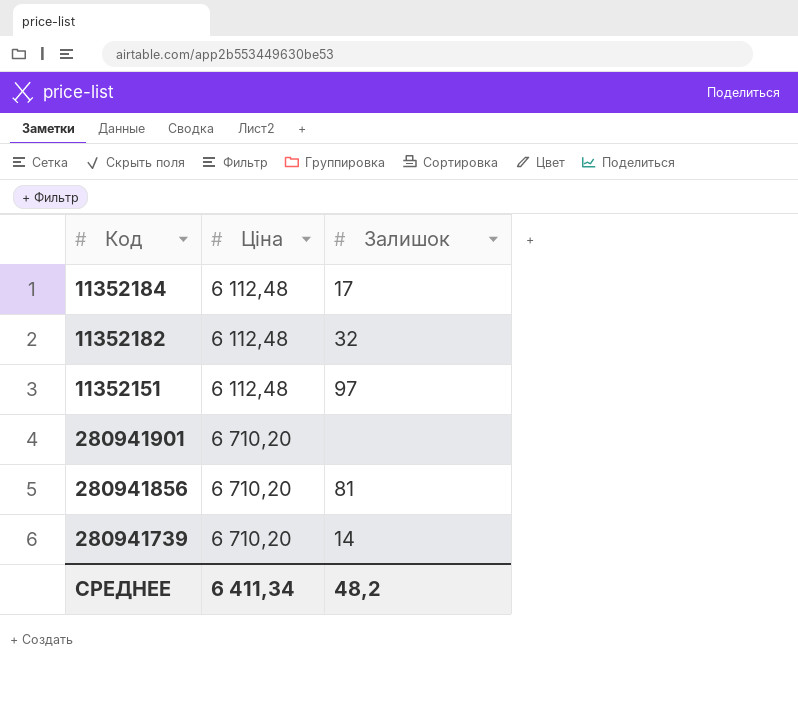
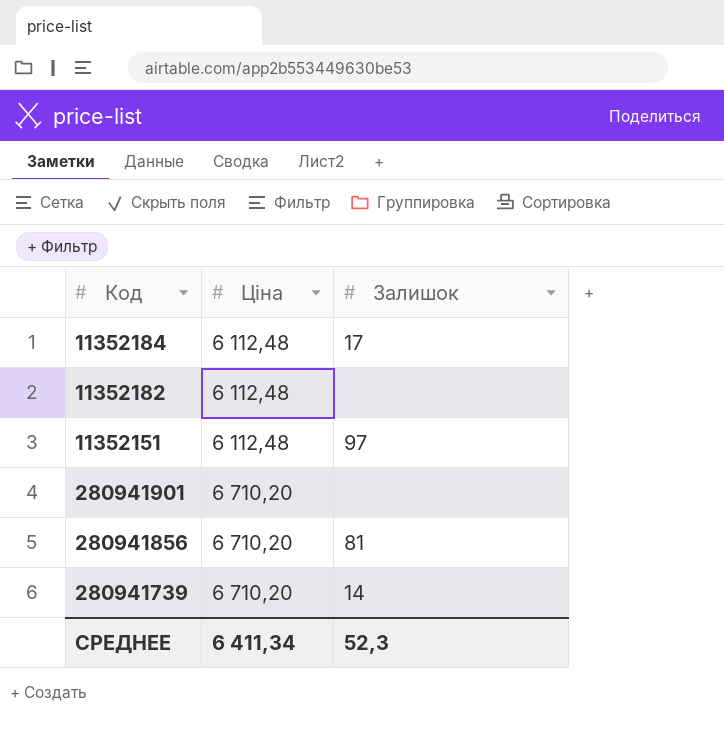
11352182 | Залишок: 32 -> none
СРЕДНЕЕ | Залишок: 48,2 -> 52,3

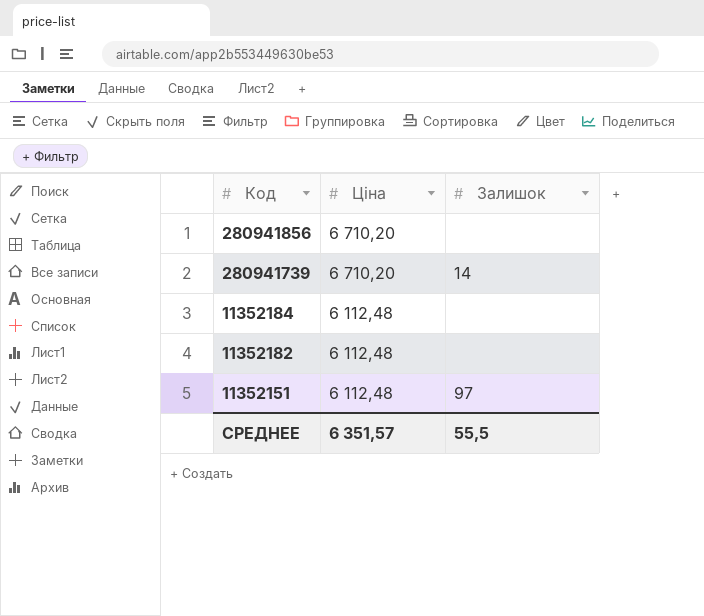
row order: Ціна ascending -> Код descending
row 280941901: 6 710,20 | none -> none
280941856 | Залишок: 81 -> none
11352184 | Залишок: 17 -> none
СРЕДНЕЕ | Ціна: 6 411,34 -> 6 351,57
СРЕДНЕЕ | Залишок: 52,3 -> 55,5

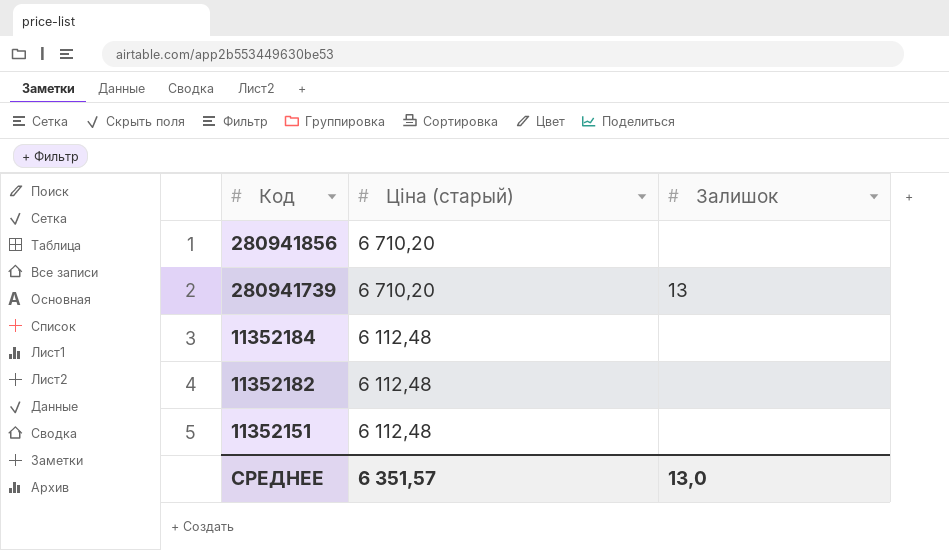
column name: Ціна -> Ціна (старый)
280941739 | Залишок: 14 -> 13
11352151 | Залишок: 97 -> none
СРЕДНЕЕ | Залишок: 55,5 -> 13,0

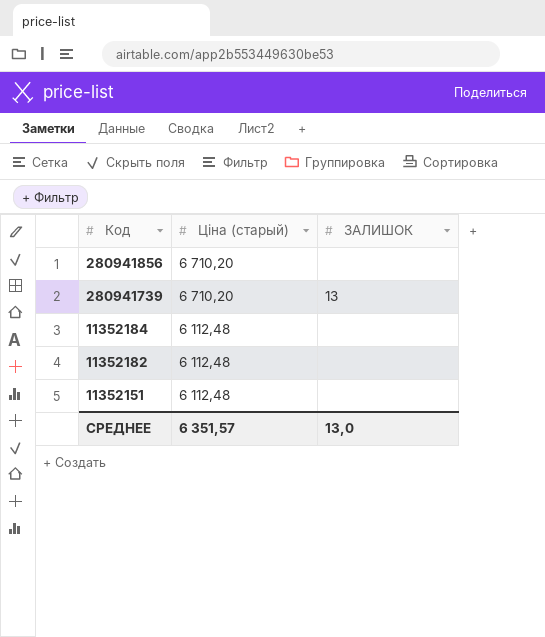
column name: Залишок -> ЗАЛИШОК

